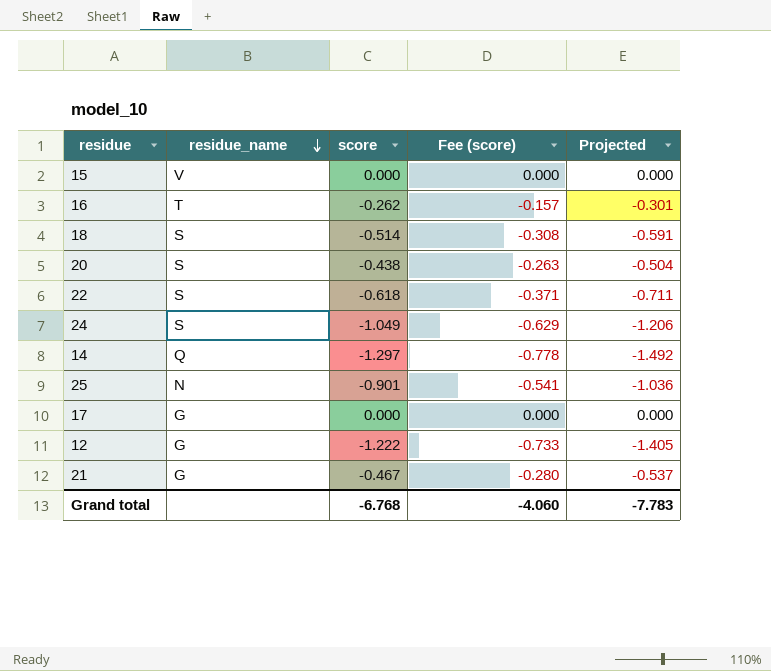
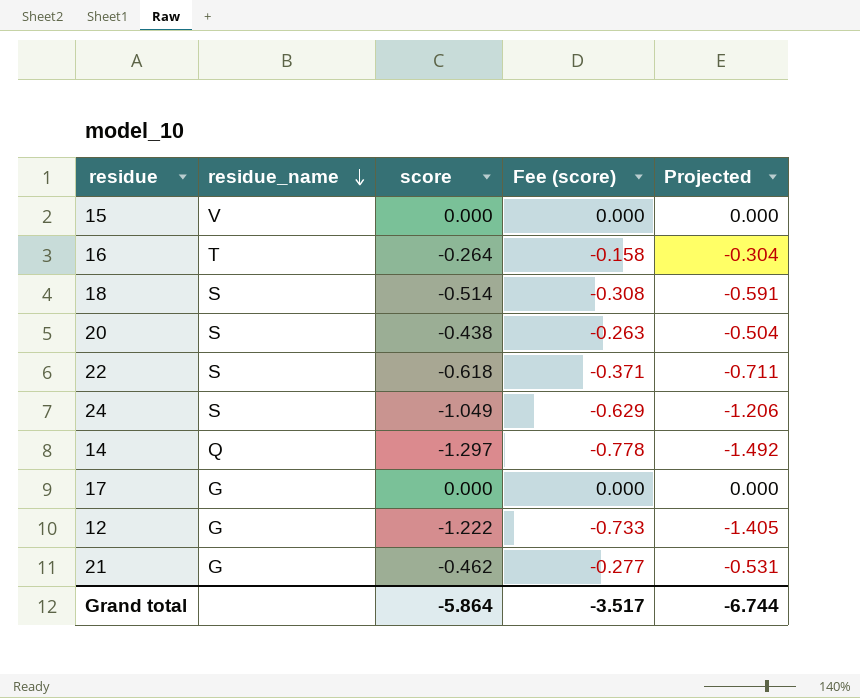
row 25: N | -0.901 | -0.541 | -1.036 -> none
16 | score: -0.262 -> -0.264
16 | Fee (score): -0.157 -> -0.158
16 | Projected: -0.301 -> -0.304
21 | score: -0.467 -> -0.462
21 | Fee (score): -0.280 -> -0.277
21 | Projected: -0.537 -> -0.531
Grand total | score: -6.768 -> -5.864
Grand total | Fee (score): -4.060 -> -3.517
Grand total | Projected: -7.783 -> -6.744

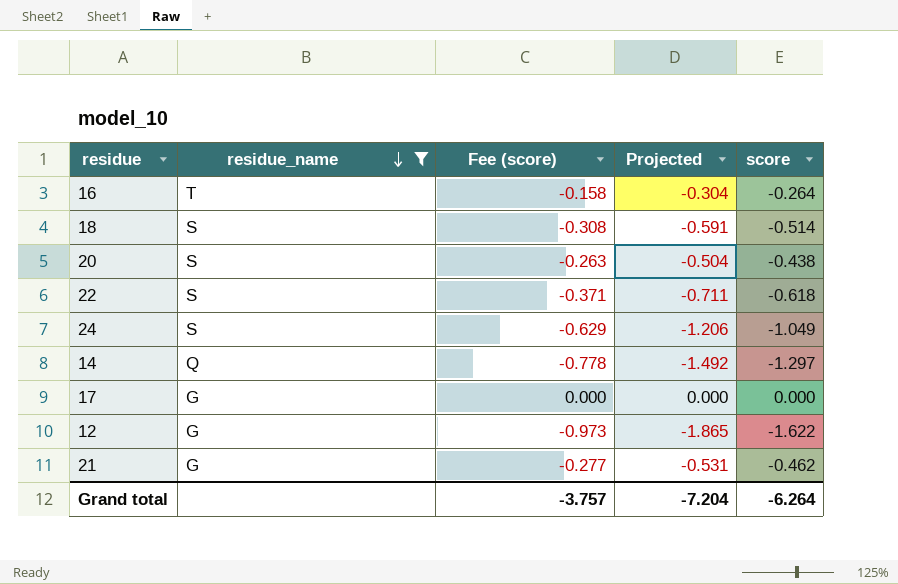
filter: none -> residue_name != V
column score | position: 3 -> 5
12 | Fee (score): -0.733 -> -0.973
12 | Projected: -1.405 -> -1.865
12 | score: -1.222 -> -1.622
Grand total | Fee (score): -3.517 -> -3.757
Grand total | Projected: -6.744 -> -7.204
Grand total | score: -5.864 -> -6.264

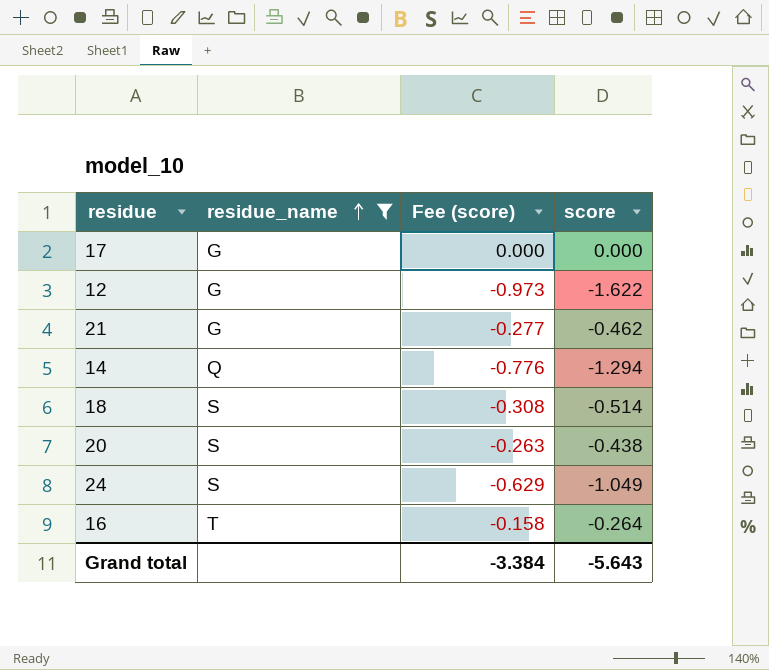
row order: residue_name descending -> residue_name ascending
column Projected | formula: [score] * 1.15 -> none
row 22: S | -0.371 | -0.711 | -0.618 -> none
14 | Fee (score): -0.778 -> -0.776
14 | score: -1.297 -> -1.294
Grand total | Fee (score): -3.757 -> -3.384
Grand total | score: -6.264 -> -5.643

